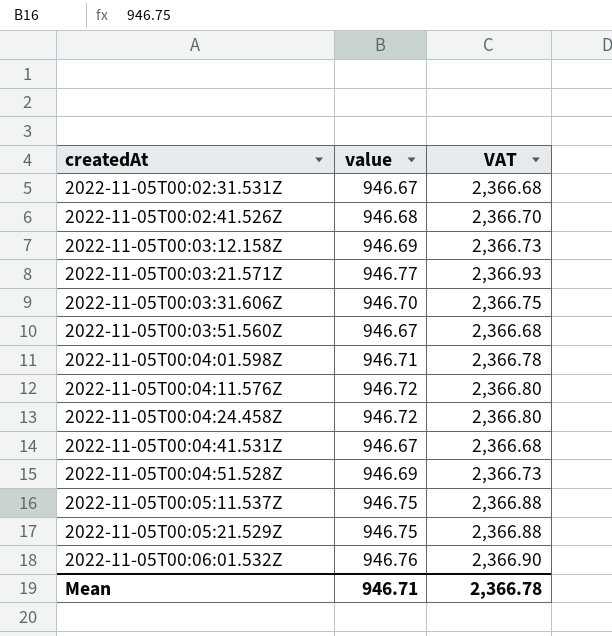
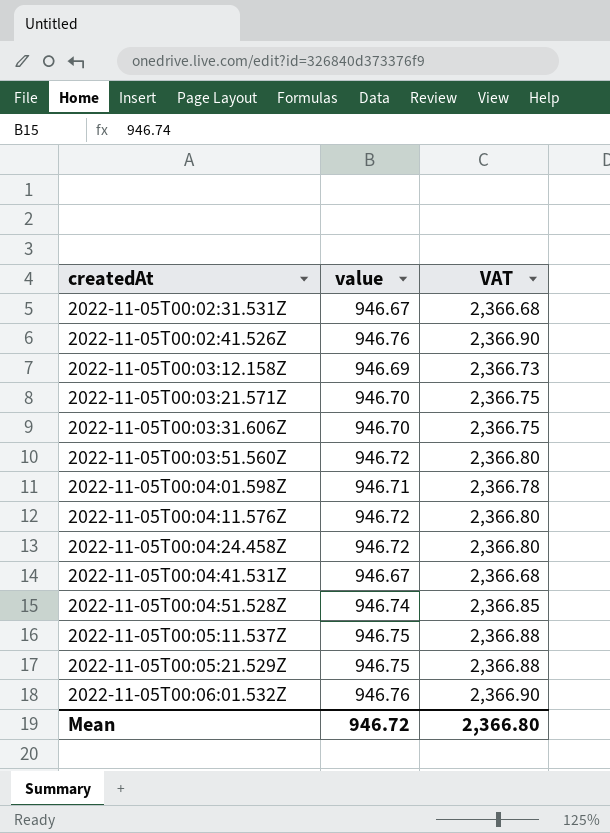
2022-11-05T00:02:41.526Z | value: 946.68 -> 946.76
2022-11-05T00:02:41.526Z | VAT: 2,366.70 -> 2,366.90
2022-11-05T00:03:21.571Z | value: 946.77 -> 946.70
2022-11-05T00:03:21.571Z | VAT: 2,366.93 -> 2,366.75
2022-11-05T00:03:51.560Z | value: 946.67 -> 946.72
2022-11-05T00:03:51.560Z | VAT: 2,366.68 -> 2,366.80
2022-11-05T00:04:51.528Z | value: 946.69 -> 946.74
2022-11-05T00:04:51.528Z | VAT: 2,366.73 -> 2,366.85
Mean | value: 946.71 -> 946.72
Mean | VAT: 2,366.78 -> 2,366.80

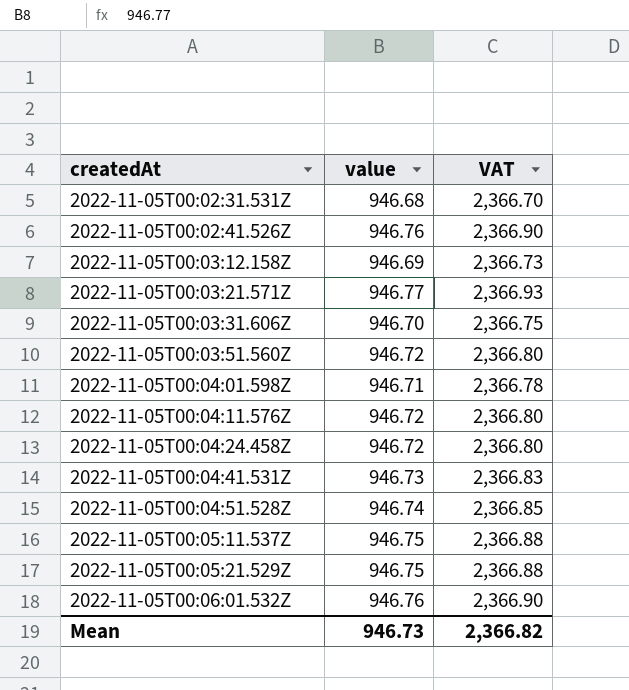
2022-11-05T00:02:31.531Z | value: 946.67 -> 946.68
2022-11-05T00:02:31.531Z | VAT: 2,366.68 -> 2,366.70
2022-11-05T00:03:21.571Z | value: 946.70 -> 946.77
2022-11-05T00:03:21.571Z | VAT: 2,366.75 -> 2,366.93
2022-11-05T00:04:41.531Z | value: 946.67 -> 946.73
2022-11-05T00:04:41.531Z | VAT: 2,366.68 -> 2,366.83
Mean | value: 946.72 -> 946.73
Mean | VAT: 2,366.80 -> 2,366.82

